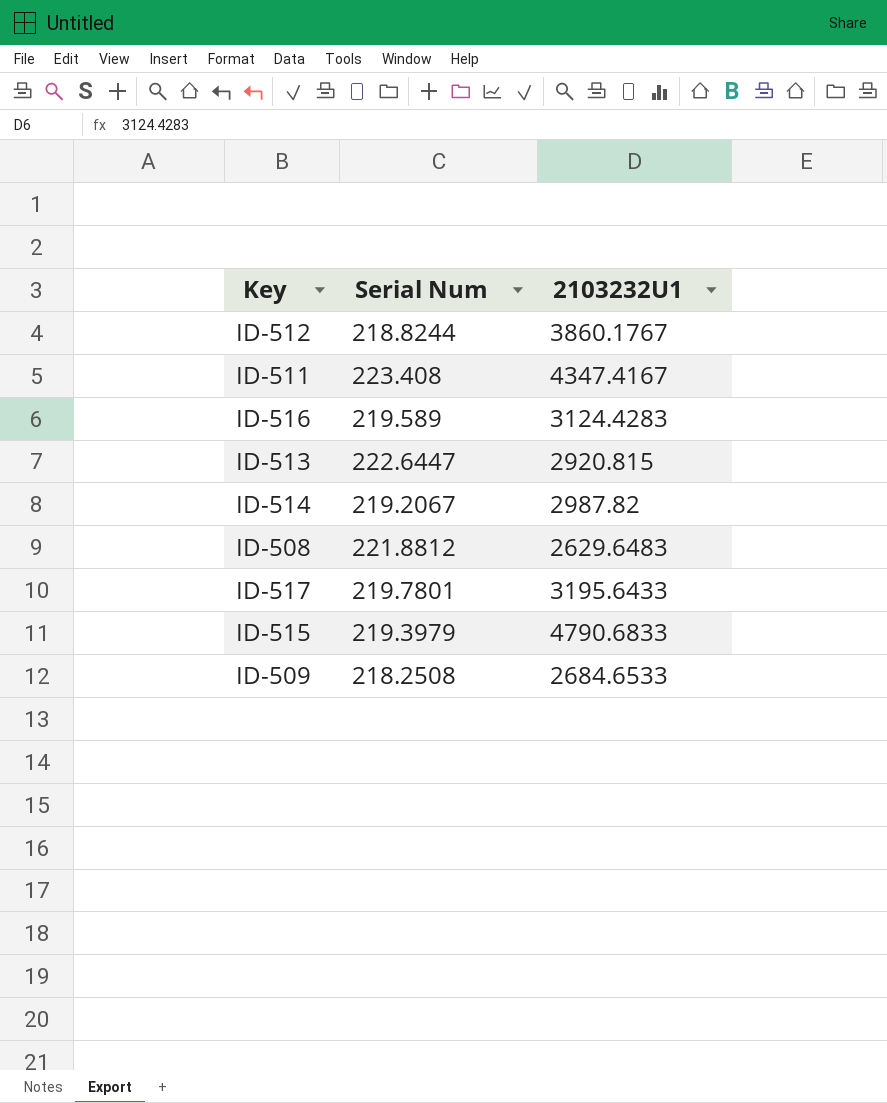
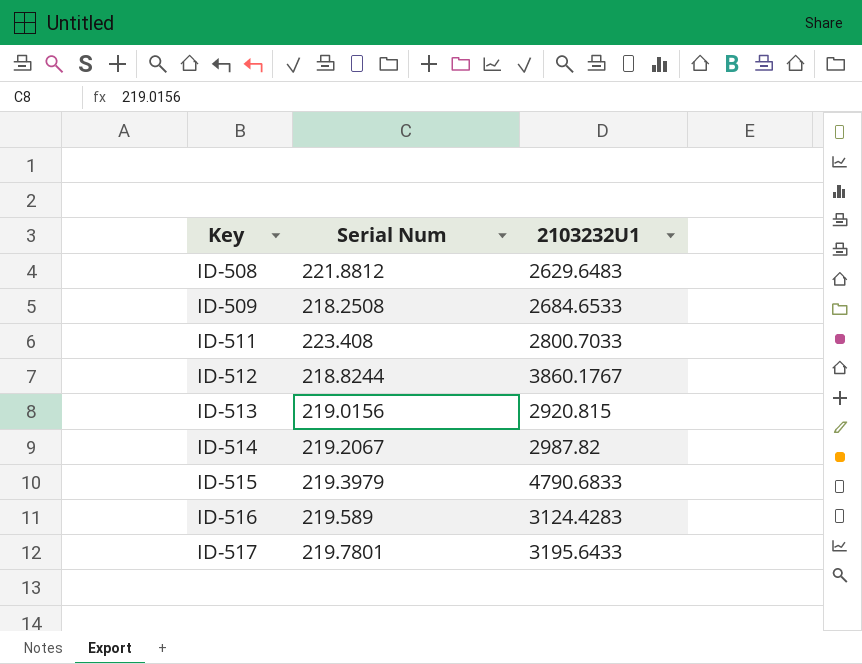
row order: none -> Key ascending
ID-511 | 2103232U1: 4347.4167 -> 2800.7033
ID-513 | Serial Num: 222.6447 -> 219.0156

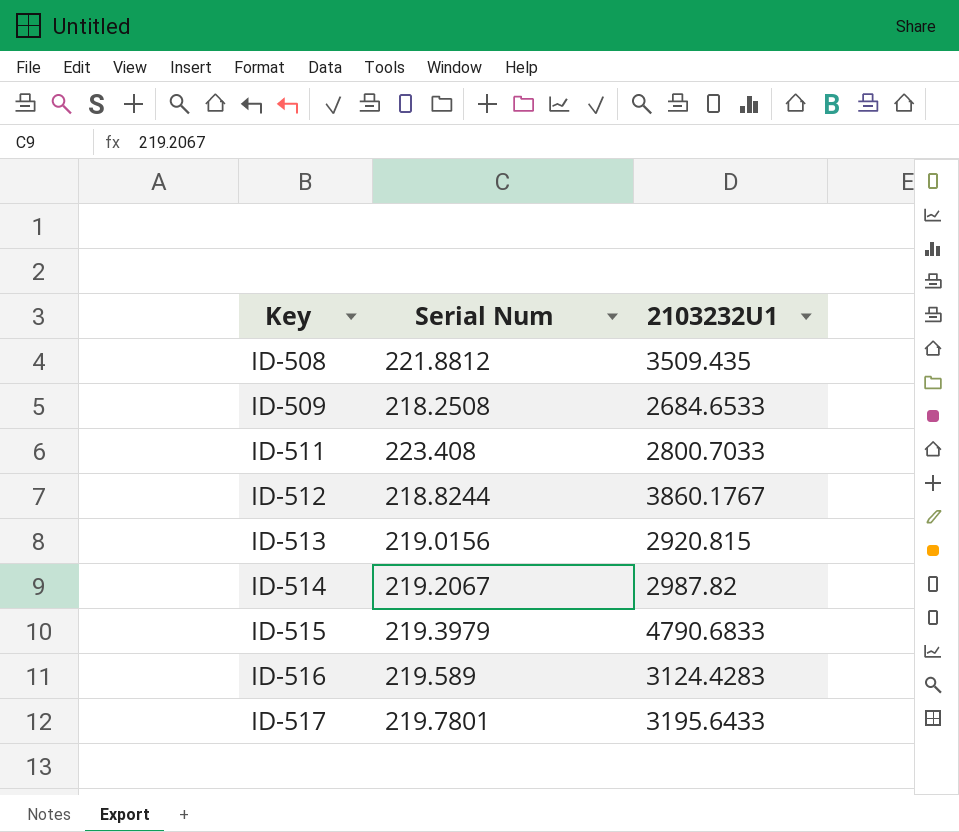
ID-508 | 2103232U1: 2629.6483 -> 3509.435

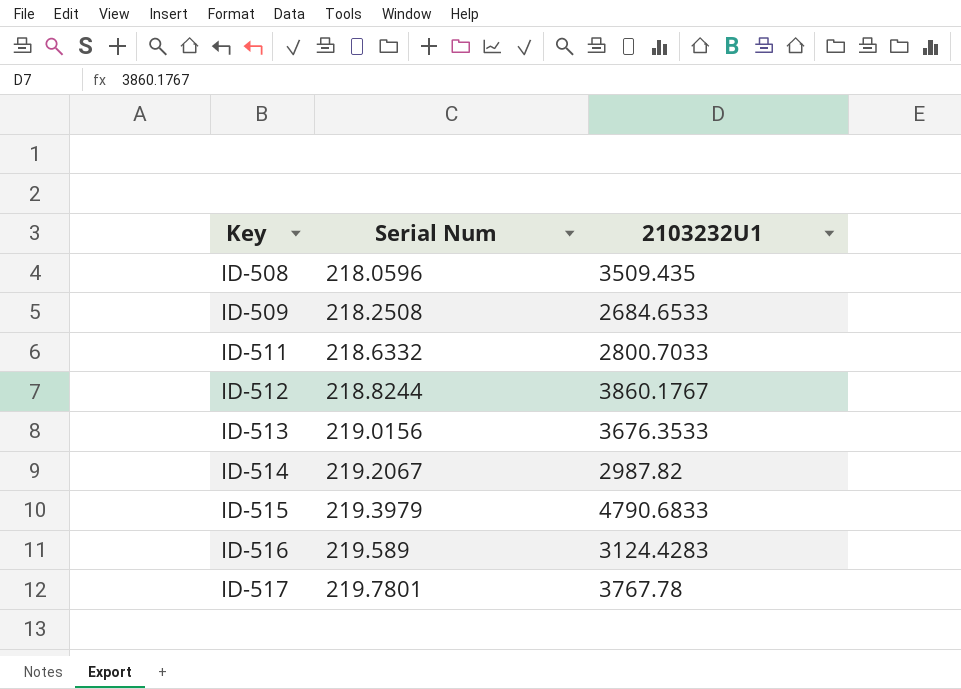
ID-508 | Serial Num: 221.8812 -> 218.0596
ID-511 | Serial Num: 223.408 -> 218.6332
ID-513 | 2103232U1: 2920.815 -> 3676.3533
ID-517 | 2103232U1: 3195.6433 -> 3767.78

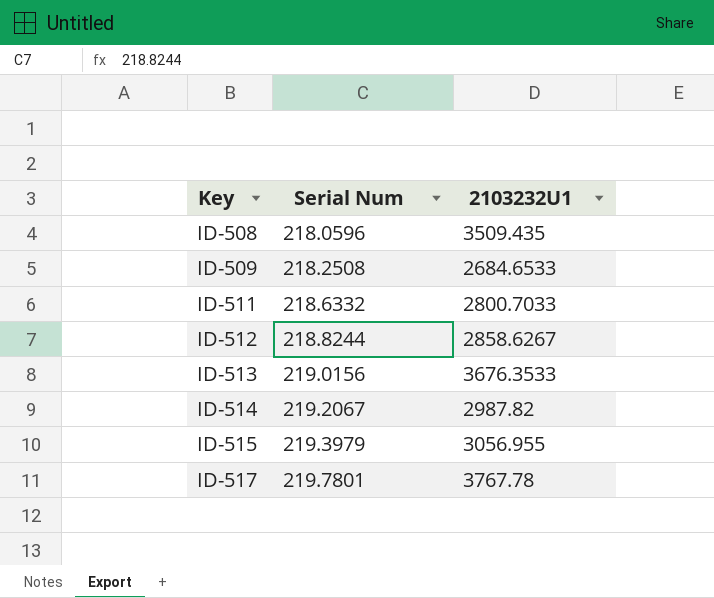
row ID-516: 219.589 | 3124.4283 -> none
ID-512 | 2103232U1: 3860.1767 -> 2858.6267
ID-515 | 2103232U1: 4790.6833 -> 3056.955

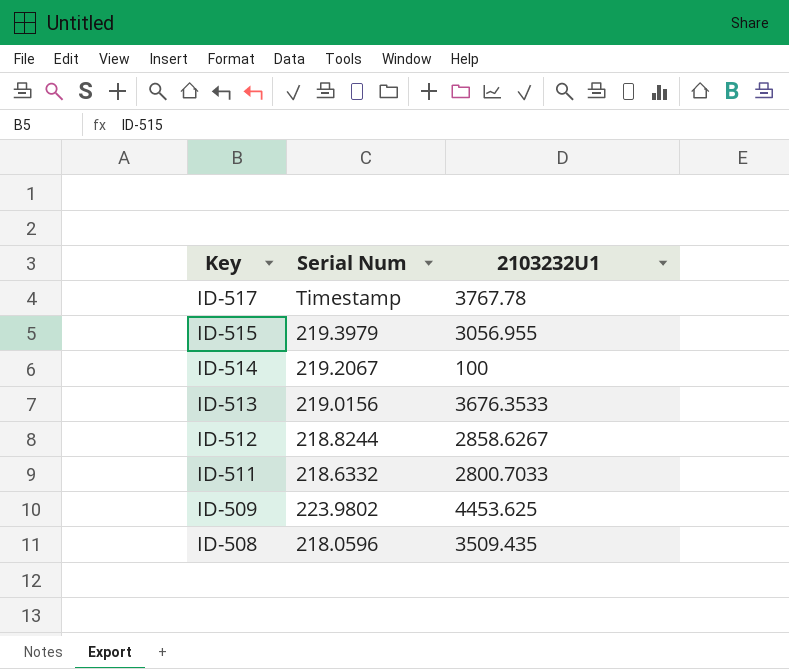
row order: Key ascending -> Key descending
ID-517 | Serial Num: 219.7801 -> Timestamp
ID-514 | 2103232U1: 2987.82 -> 100
ID-509 | Serial Num: 218.2508 -> 223.9802
ID-509 | 2103232U1: 2684.6533 -> 4453.625

